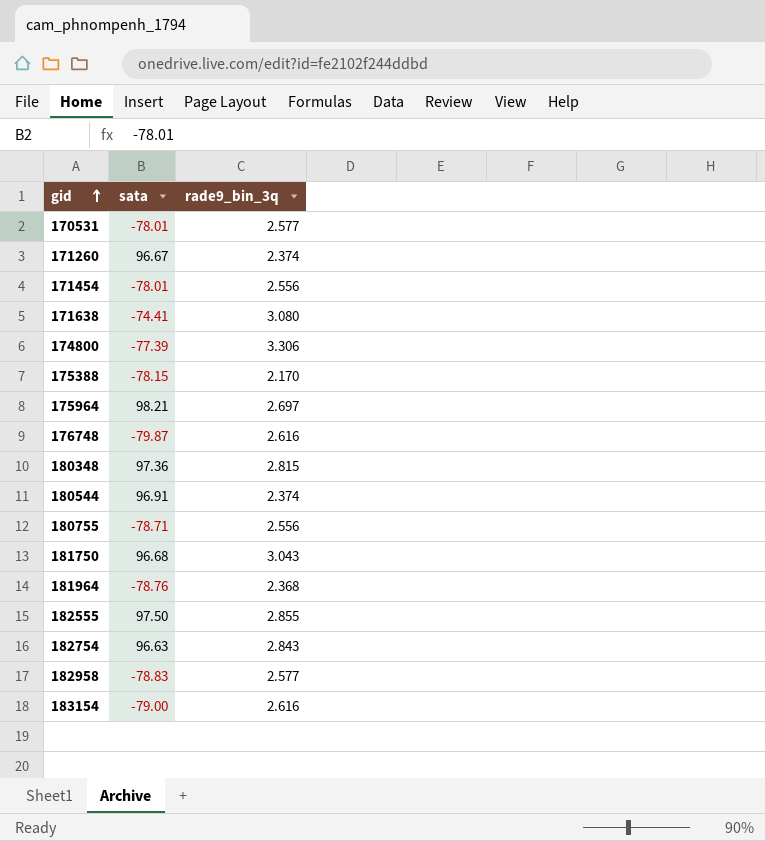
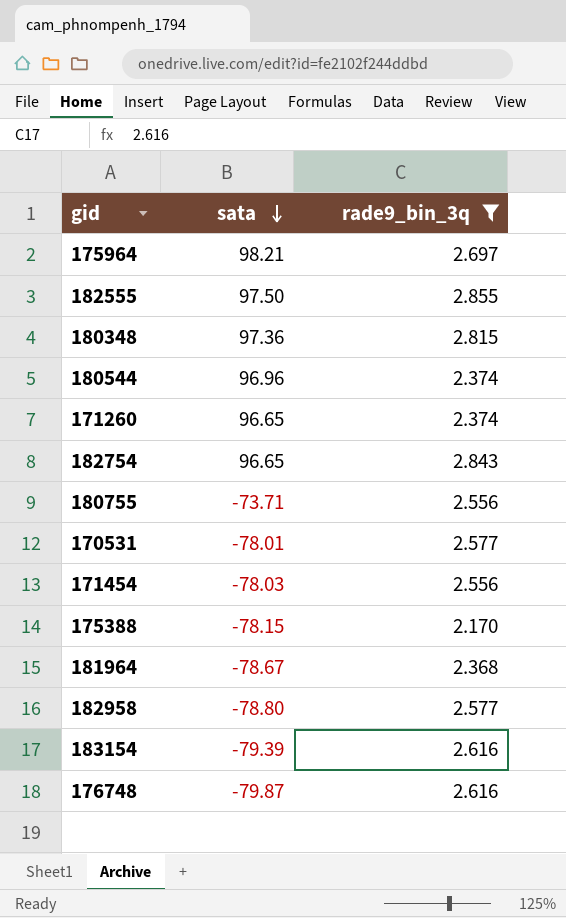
filter: none -> rade9_bin_3q <= 2.855
row order: gid ascending -> sata descending
180544 | sata: 96.91 -> 96.96
171260 | sata: 96.67 -> 96.65
182754 | sata: 96.63 -> 96.65
180755 | sata: -78.71 -> -73.71
171454 | sata: -78.01 -> -78.03
181964 | sata: -78.76 -> -78.67
182958 | sata: -78.83 -> -78.80
183154 | sata: -79.00 -> -79.39

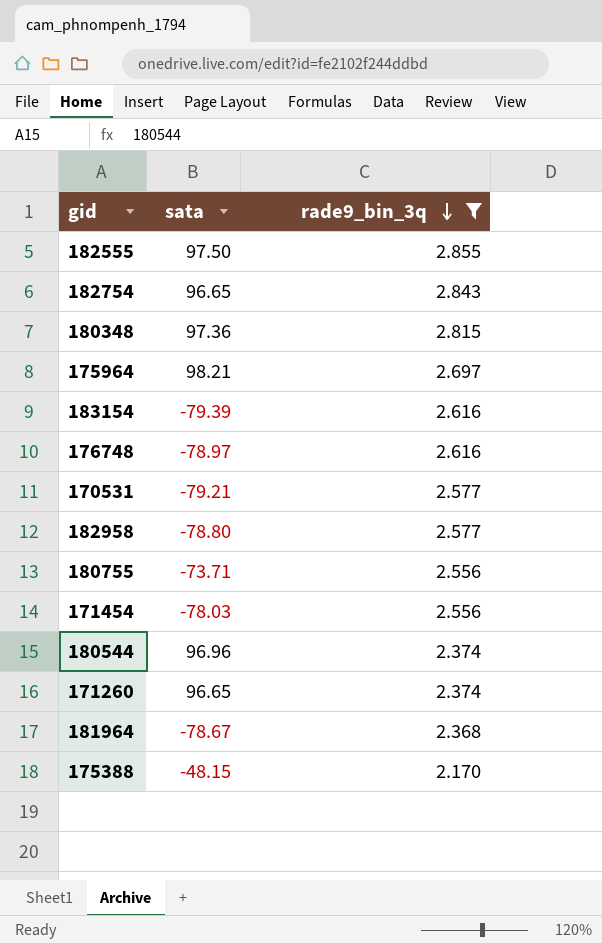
row order: sata descending -> rade9_bin_3q descending
176748 | sata: -79.87 -> -78.97
170531 | sata: -78.01 -> -79.21
175388 | sata: -78.15 -> -48.15

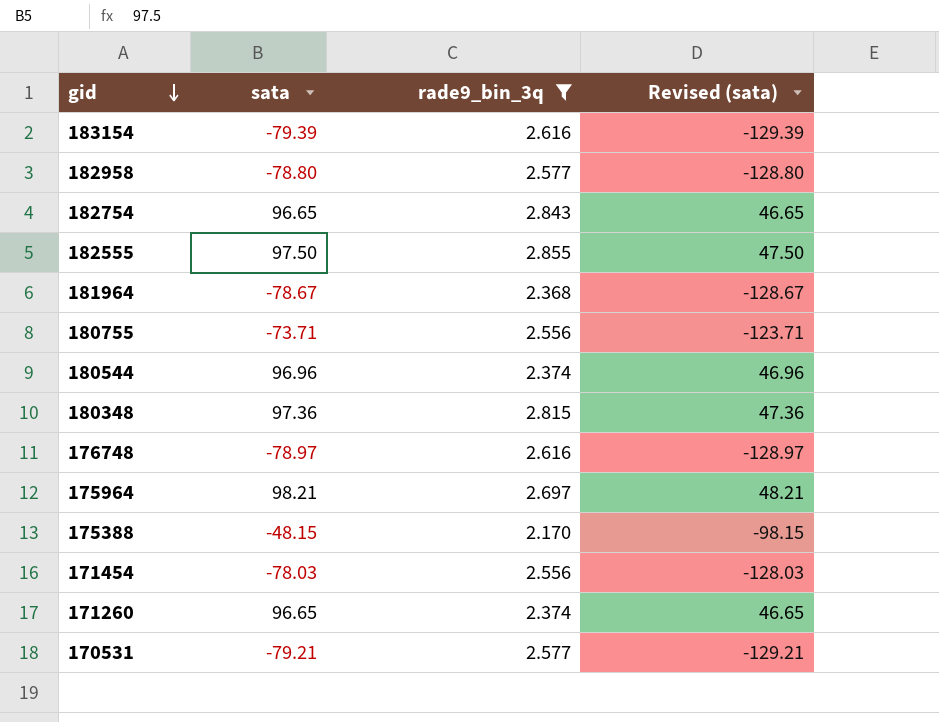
row order: rade9_bin_3q descending -> gid descending
column Revised (sata) | formula: none -> [sata] - 50

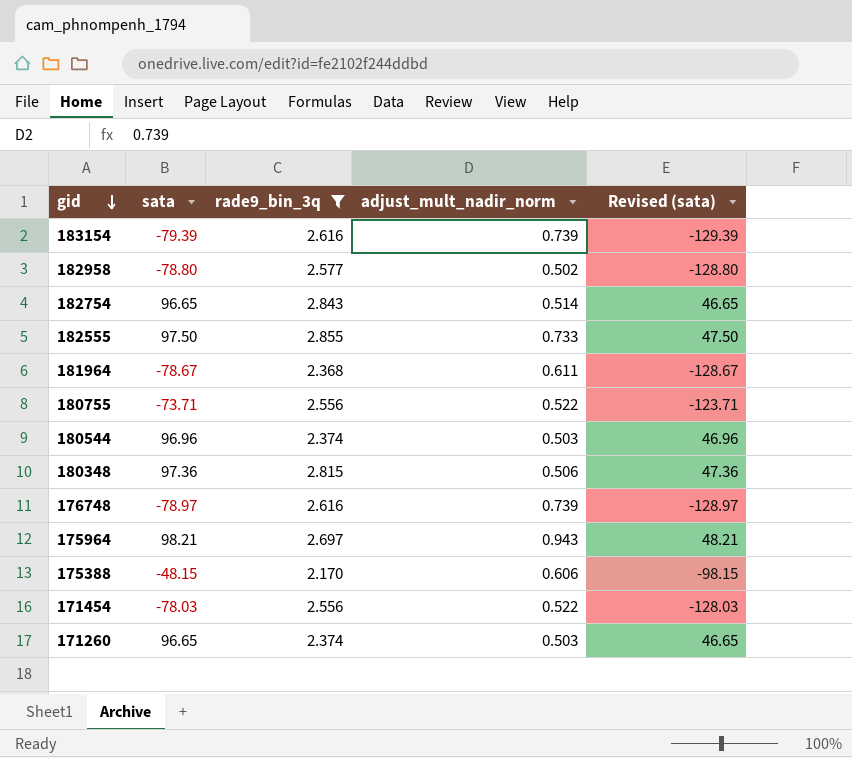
column adjust_mult_nadir_norm | position: none -> 4
row 170531: -79.21 | 2.577 | -129.21 -> none

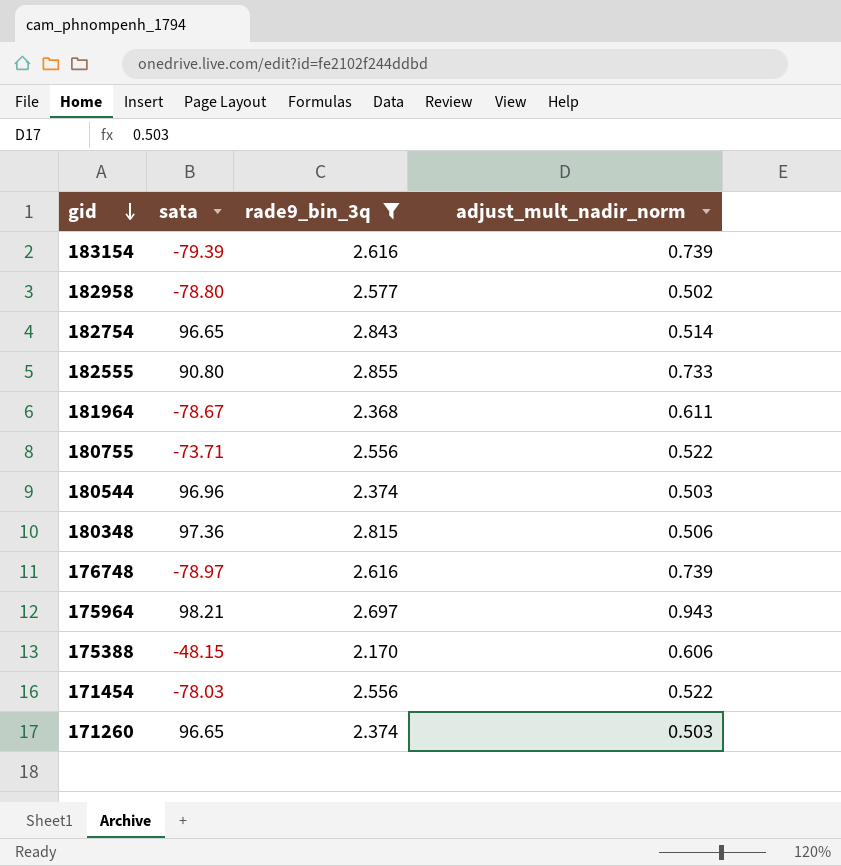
column Revised (sata) | formula: [sata] - 50 -> none
182555 | sata: 97.50 -> 90.80

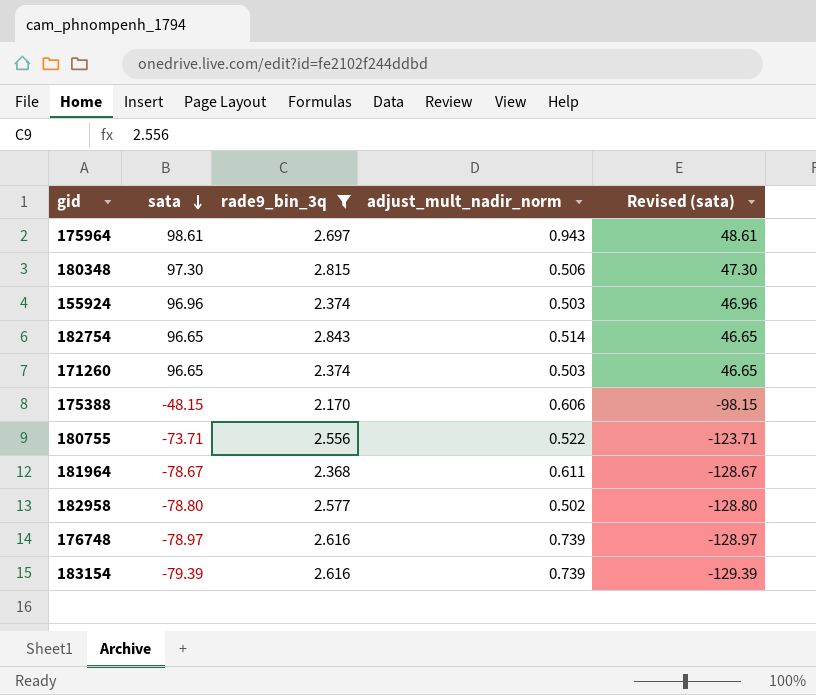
row order: gid descending -> sata descending
column Revised (sata) | formula: none -> [sata] - 50
row 182555: 90.80 | 2.855 | 0.733 -> none
row 180544: 96.96 | 2.374 | 0.503 -> none
row 171454: -78.03 | 2.556 | 0.522 -> none
175964 | sata: 98.21 -> 98.61
180348 | sata: 97.36 -> 97.30
row 155924: none -> 96.96 | 2.374 | 0.503 | 46.96

